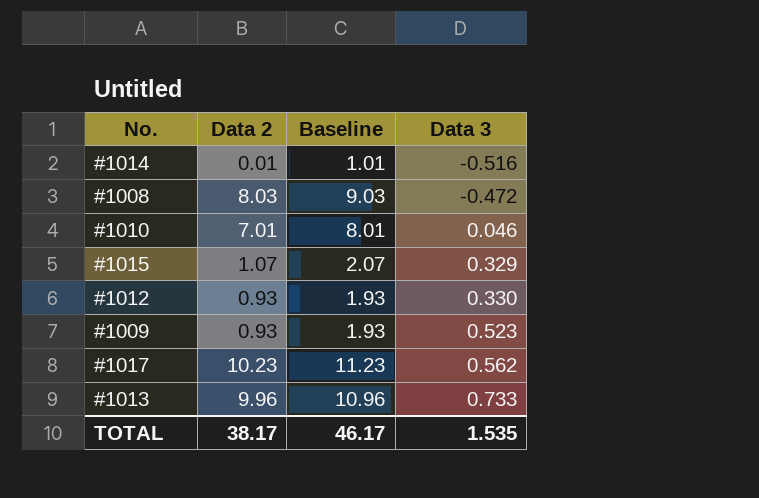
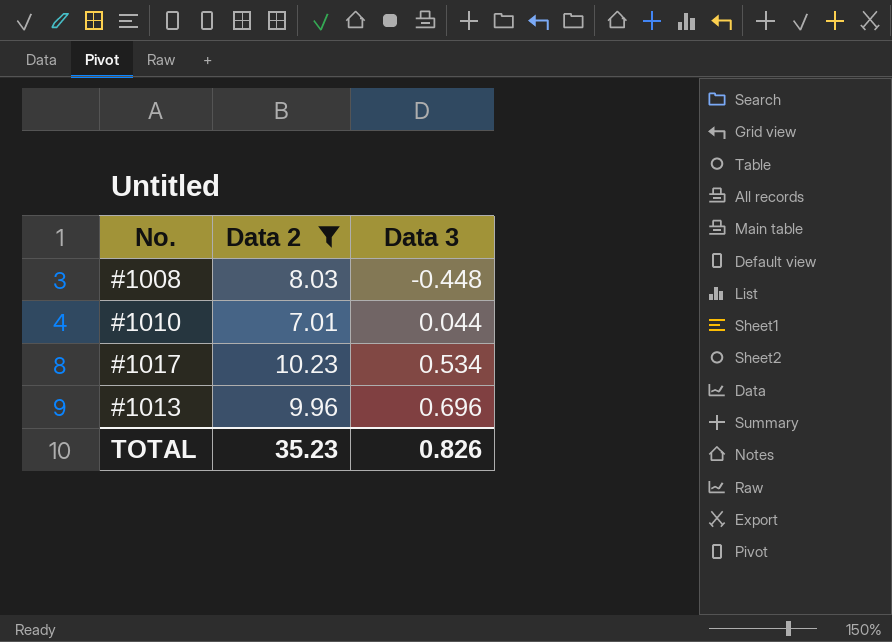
filter: none -> Data 2 >= 7.01
column Baseline | formula: [Data 2] + 1 -> none
#1008 | Data 3: -0.472 -> -0.448
#1010 | Data 3: 0.046 -> 0.044
#1017 | Data 3: 0.562 -> 0.534
#1013 | Data 3: 0.733 -> 0.696
TOTAL | Data 2: 38.17 -> 35.23
TOTAL | Data 3: 1.535 -> 0.826

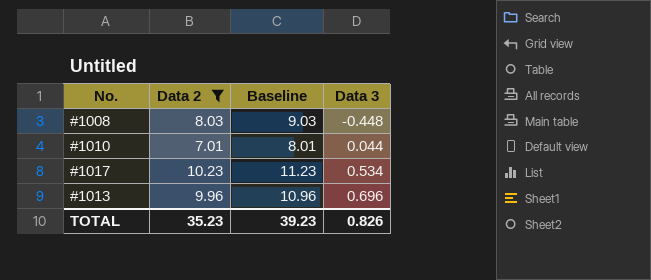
column Baseline | formula: none -> [Data 2] + 1

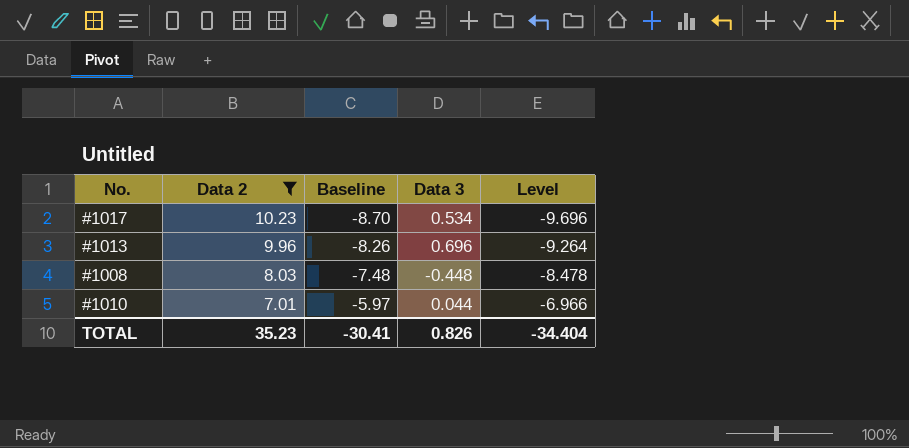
row order: Data 3 ascending -> Data 2 descending
column Baseline | formula: [Data 2] + 1 -> [Level] + 1
column Level | formula: none -> [Data 3] - [Data 2]
TOTAL | Baseline: 39.23 -> -30.41

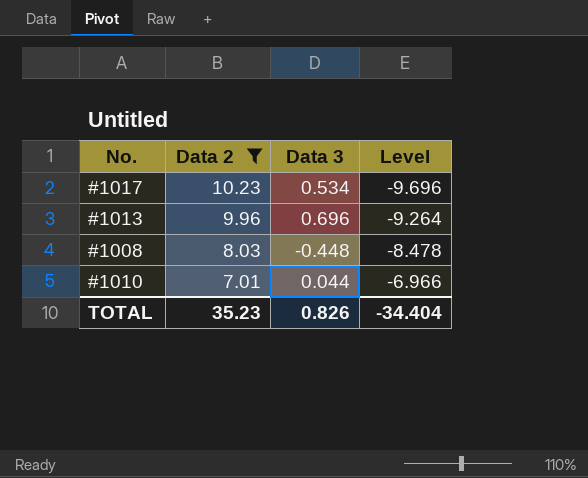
column Baseline | formula: [Level] + 1 -> none

